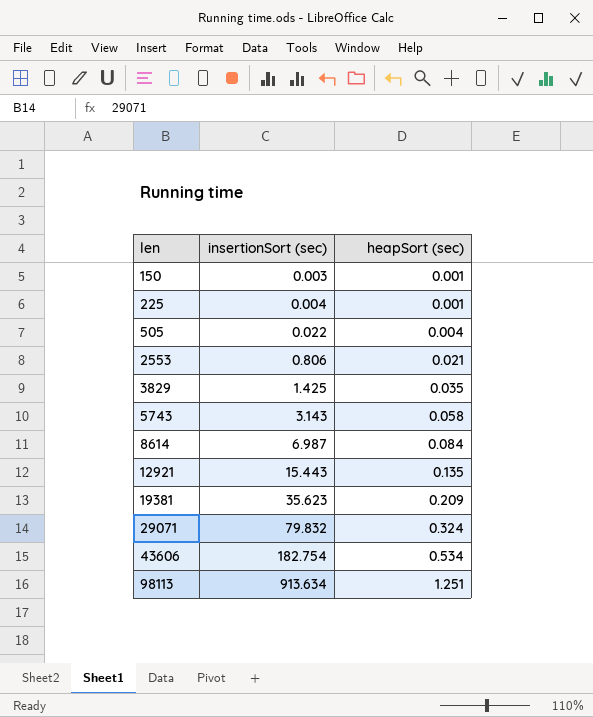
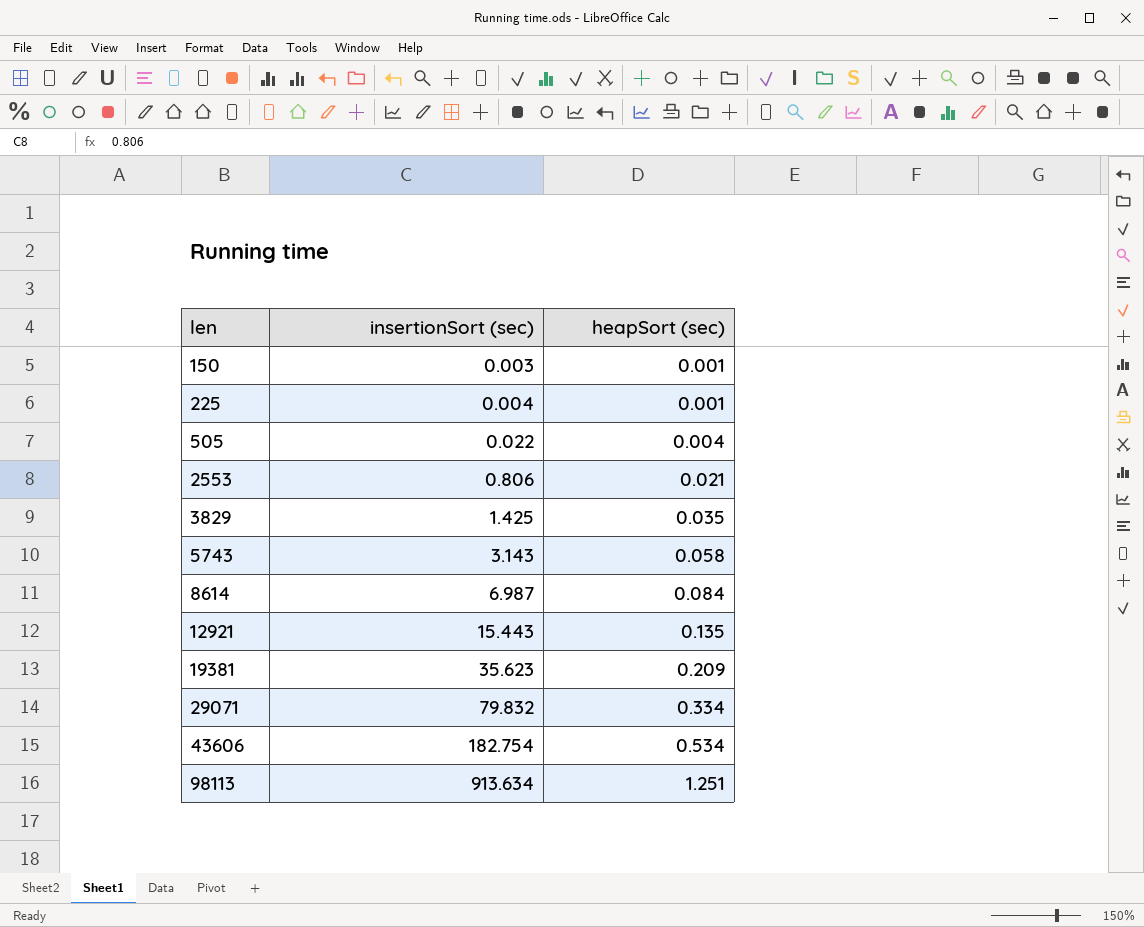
29071 | heapSort (sec): 0.324 -> 0.334

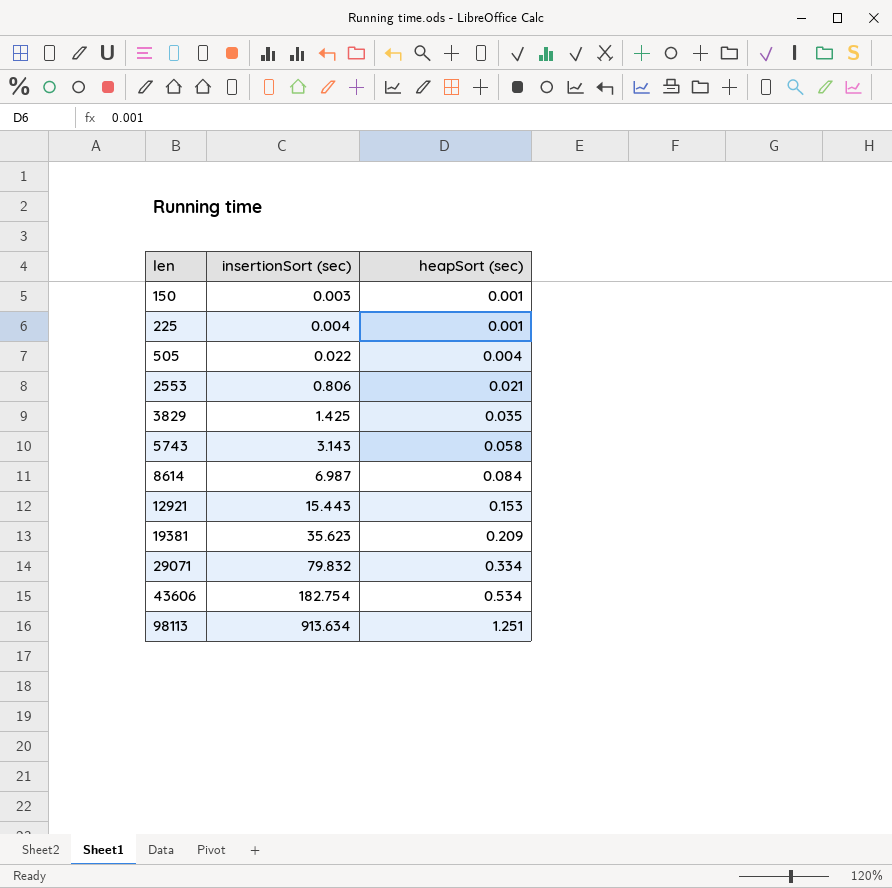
12921 | heapSort (sec): 0.135 -> 0.153

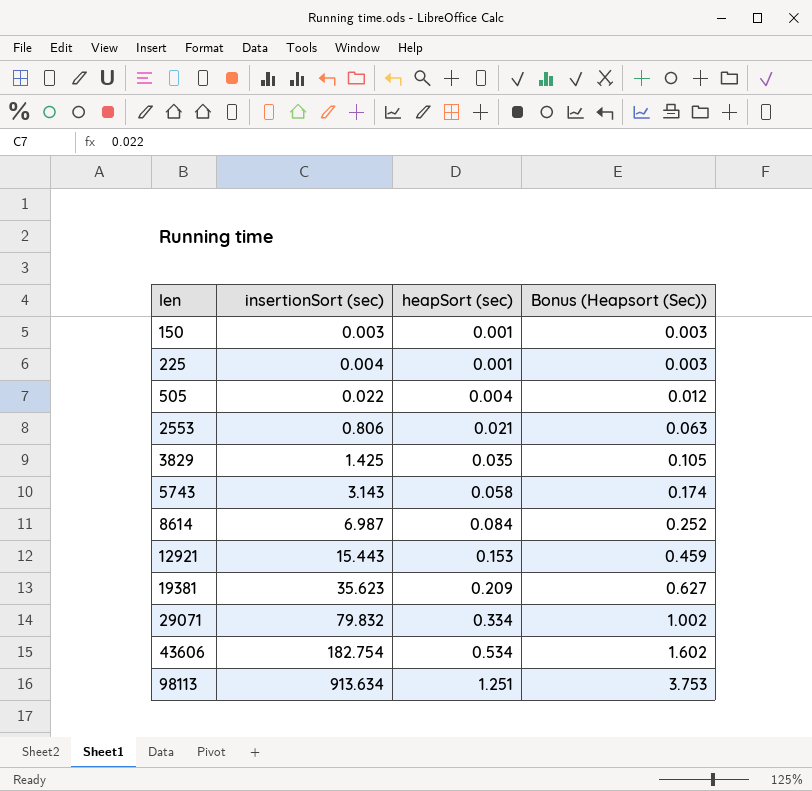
column Bonus (Heapsort (Sec)) | formula: none -> [heapSort (sec)] * 3

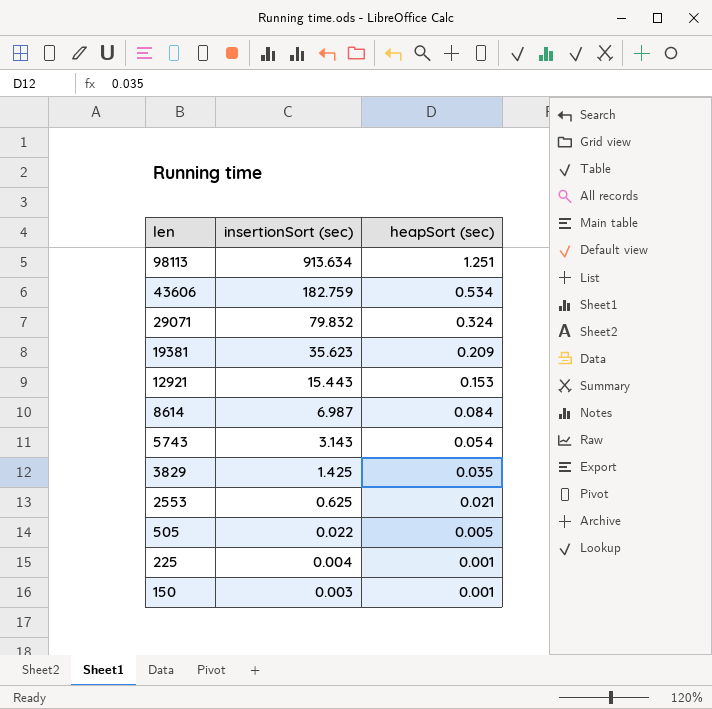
row order: len ascending -> len descending
column Bonus (Heapsort (Sec)) | formula: [heapSort (sec)] * 3 -> none
43606 | insertionSort (sec): 182.754 -> 182.759
29071 | heapSort (sec): 0.334 -> 0.324
5743 | heapSort (sec): 0.058 -> 0.054
2553 | insertionSort (sec): 0.806 -> 0.625
505 | heapSort (sec): 0.004 -> 0.005

